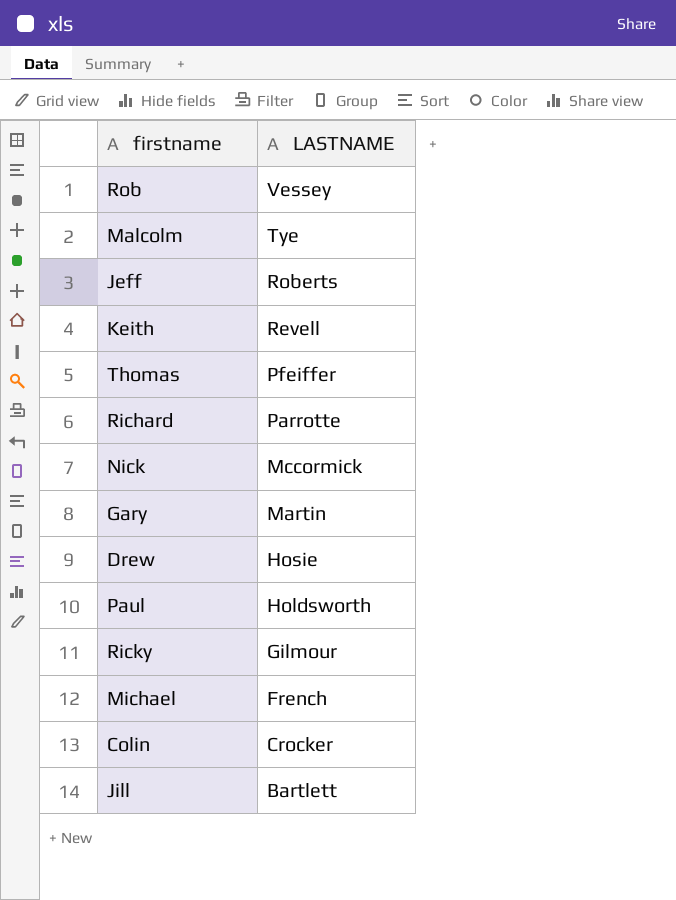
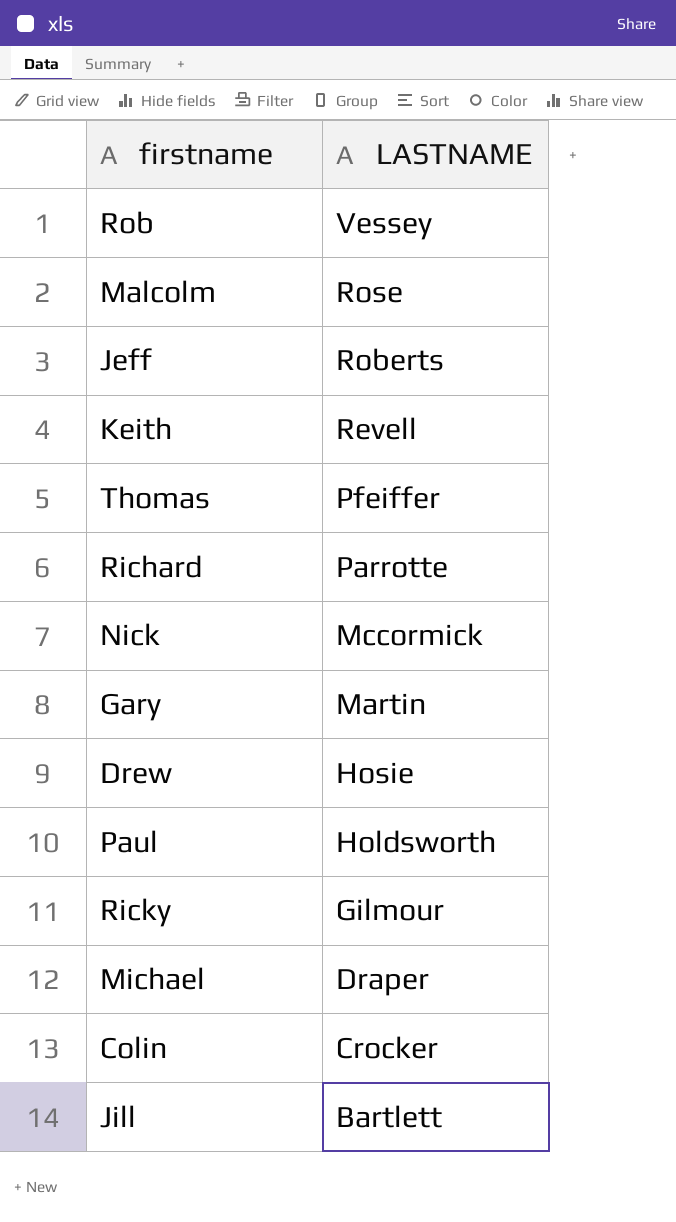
Malcolm | LASTNAME: Tye -> Rose
Michael | LASTNAME: French -> Draper

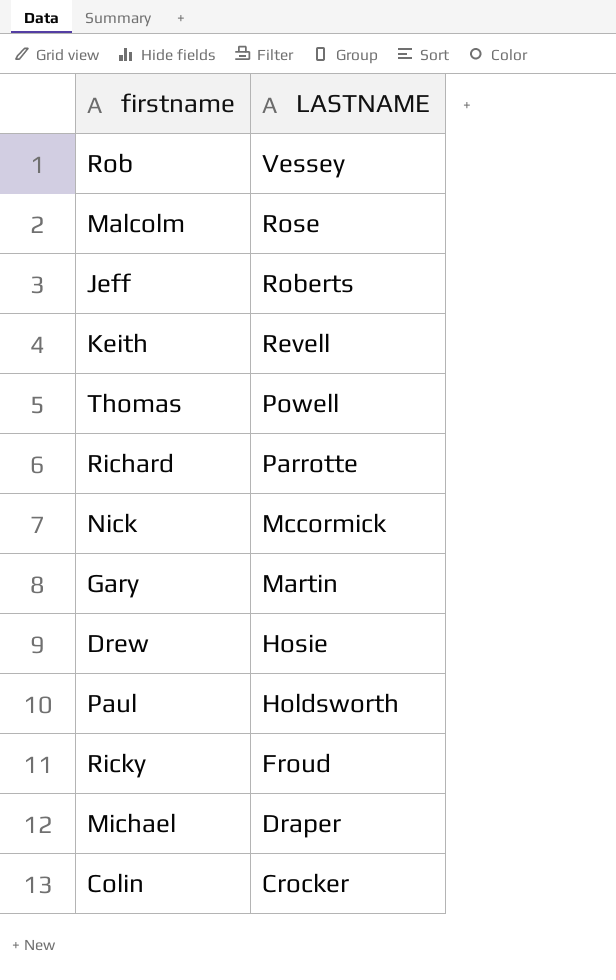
row Jill: Bartlett -> none
Thomas | LASTNAME: Pfeiffer -> Powell
Ricky | LASTNAME: Gilmour -> Froud

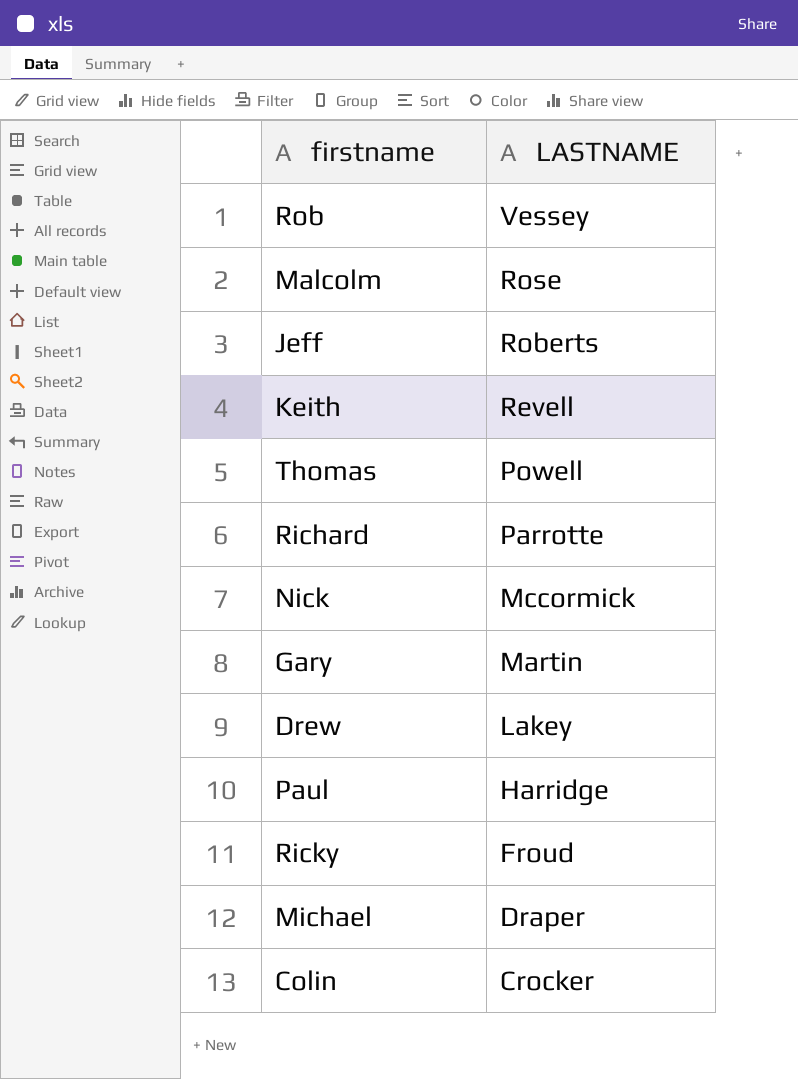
Drew | LASTNAME: Hosie -> Lakey
Paul | LASTNAME: Holdsworth -> Harridge

